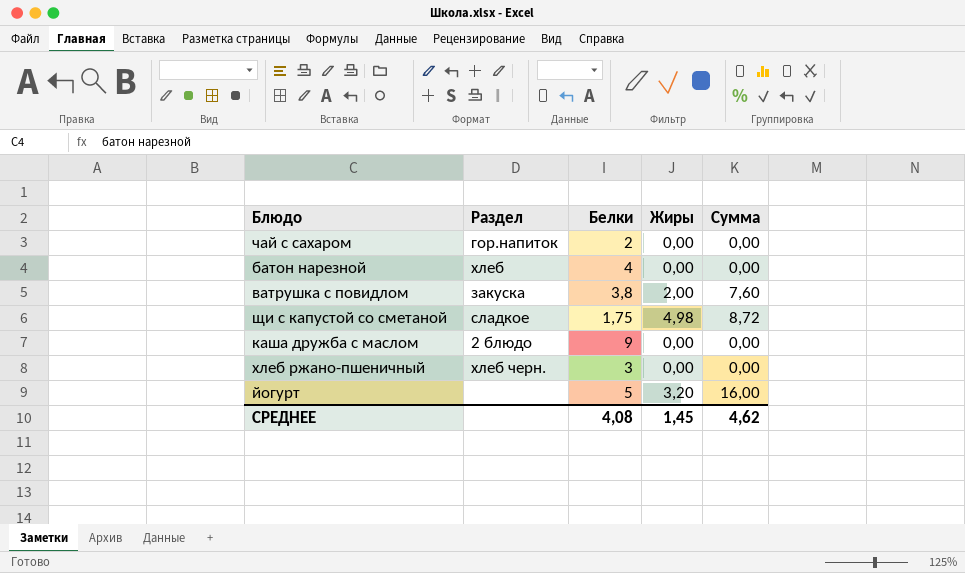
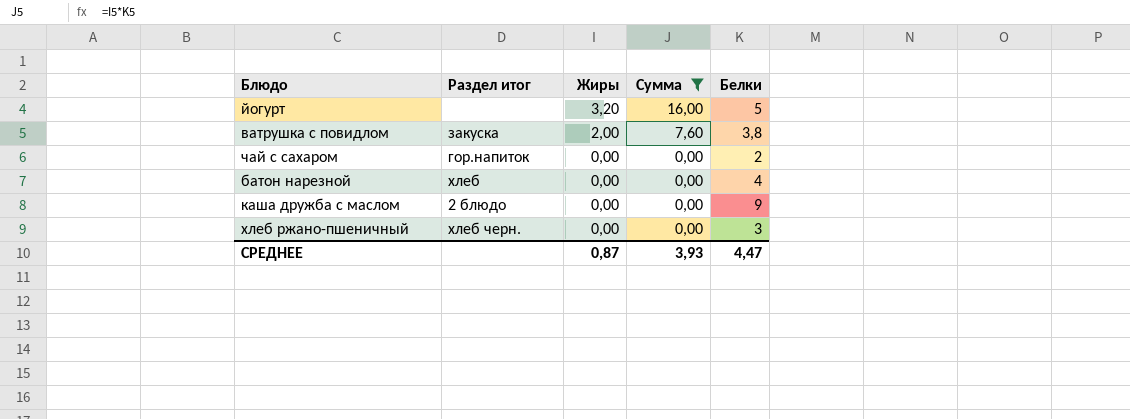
filter: none -> Сумма != 8,72
row order: none -> Жиры descending
column name: Раздел -> Раздел итог
column Белки | position: 3 -> 5
СРЕДНЕЕ | Жиры: 1,45 -> 0,87
СРЕДНЕЕ | Сумма: 4,62 -> 3,93
СРЕДНЕЕ | Белки: 4,08 -> 4,47

